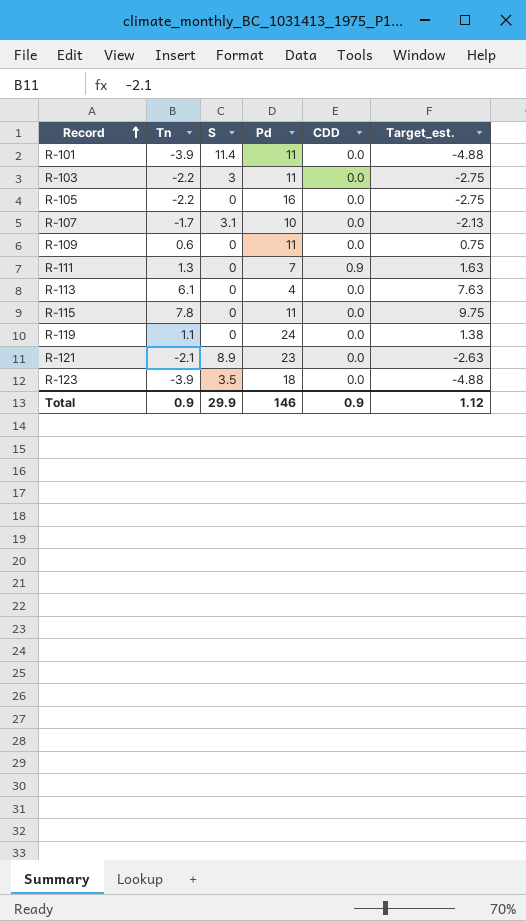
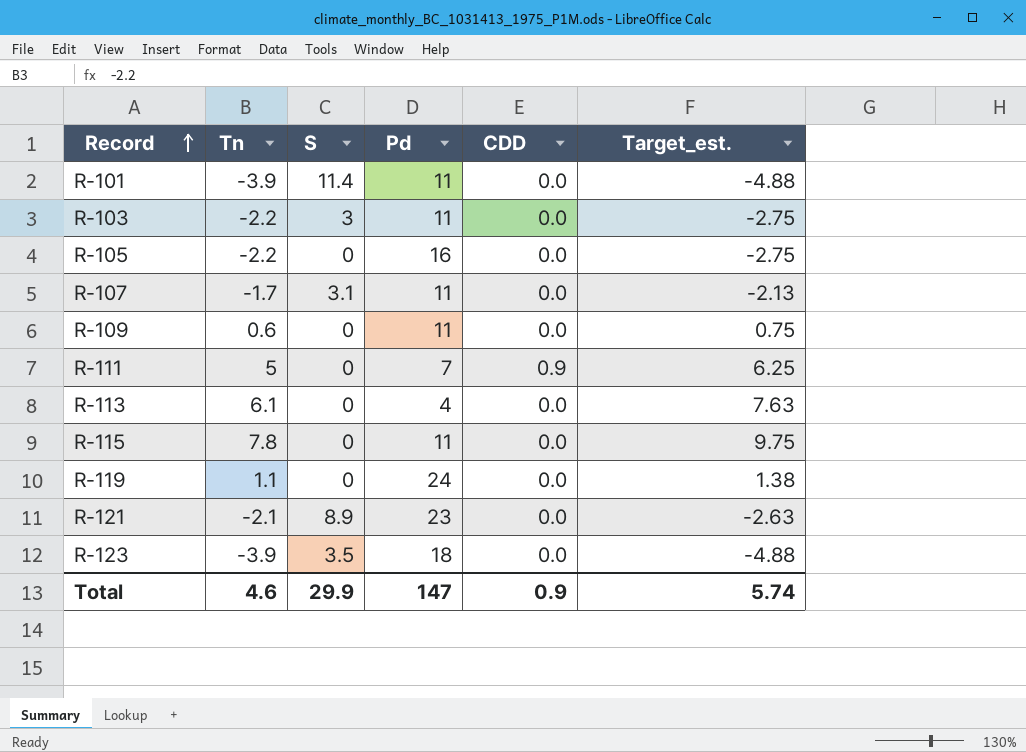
R-107 | Pd: 10 -> 11
R-111 | Tn: 1.3 -> 5
R-111 | Target_est.: 1.63 -> 6.25
Total | Tn: 0.9 -> 4.6
Total | Pd: 146 -> 147
Total | Target_est.: 1.12 -> 5.74

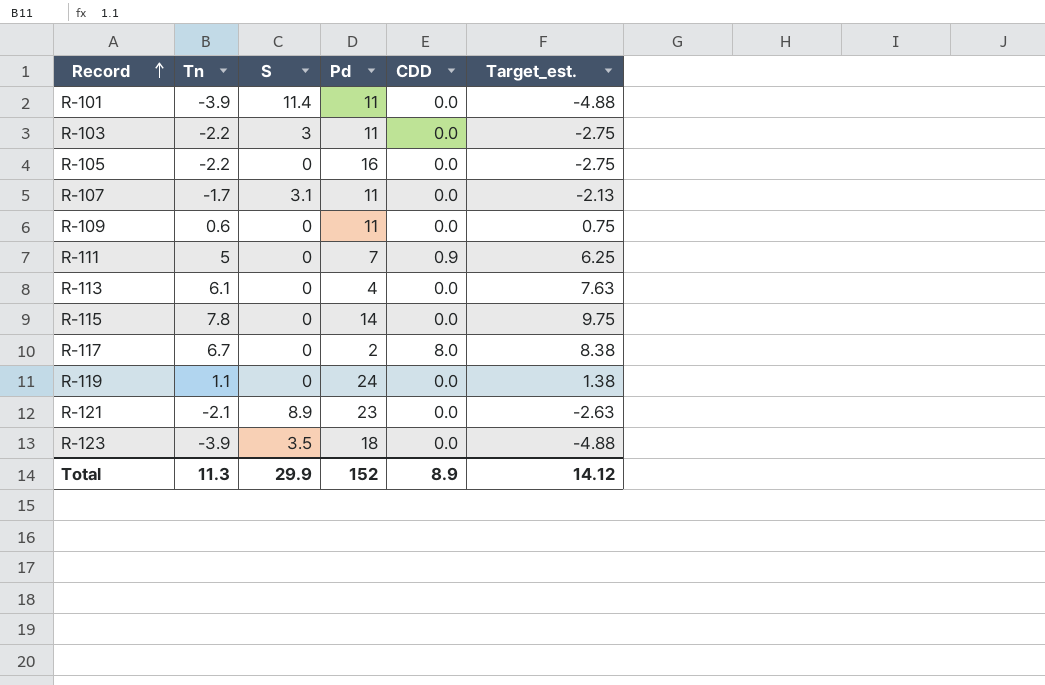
R-115 | Pd: 11 -> 14
row R-117: none -> 6.7 | 0 | 2 | 8.0 | 8.38
Total | Tn: 4.6 -> 11.3
Total | Pd: 147 -> 152
Total | CDD: 0.9 -> 8.9
Total | Target_est.: 5.74 -> 14.12

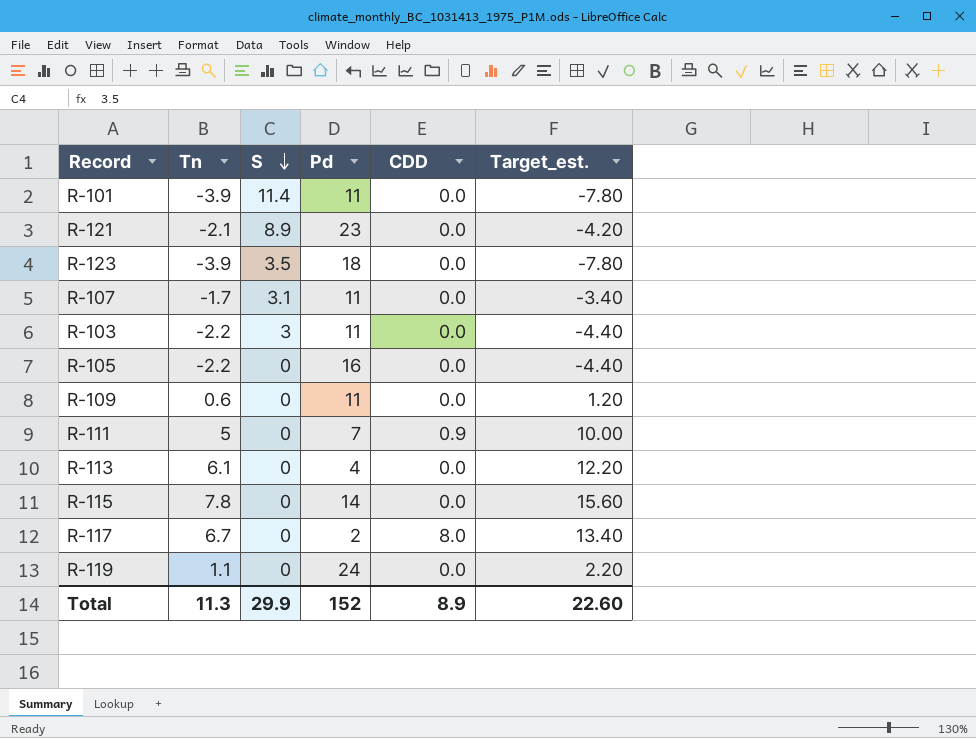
row order: Record ascending -> S descending
column Target_est. | formula: [Tn] * 1.25 -> [Tn] * 2
Total | Target_est.: 14.12 -> 22.60

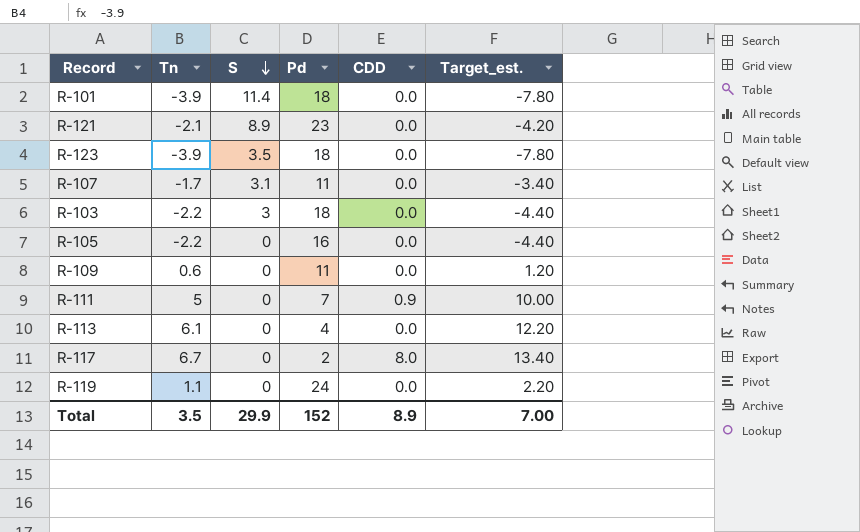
row R-115: 7.8 | 0 | 14 | 0.0 | 15.60 -> none
R-101 | Pd: 11 -> 18
R-103 | Pd: 11 -> 18
Total | Tn: 11.3 -> 3.5
Total | Target_est.: 22.60 -> 7.00

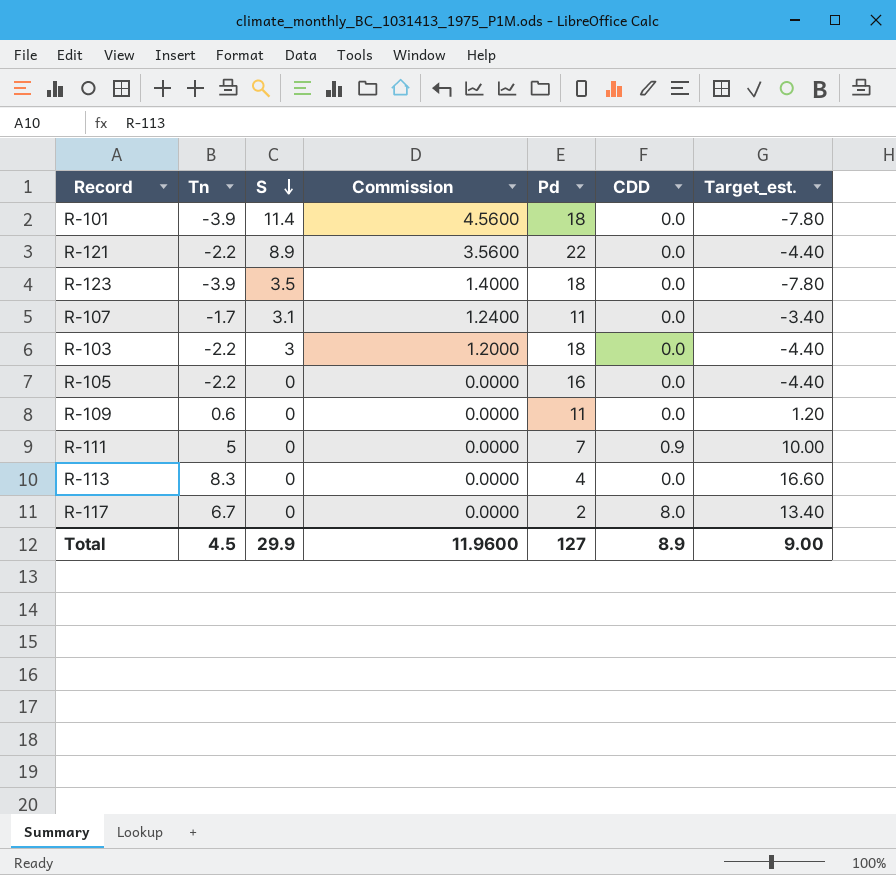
column Commission | formula: none -> [S] * 0.4
row R-119: 1.1 | 0 | 24 | 0.0 | 2.20 -> none
R-121 | Tn: -2.1 -> -2.2
R-121 | Pd: 23 -> 22
R-121 | Target_est.: -4.20 -> -4.40
R-113 | Tn: 6.1 -> 8.3
R-113 | Target_est.: 12.20 -> 16.60
Total | Tn: 3.5 -> 4.5
Total | Pd: 152 -> 127
Total | Target_est.: 7.00 -> 9.00

